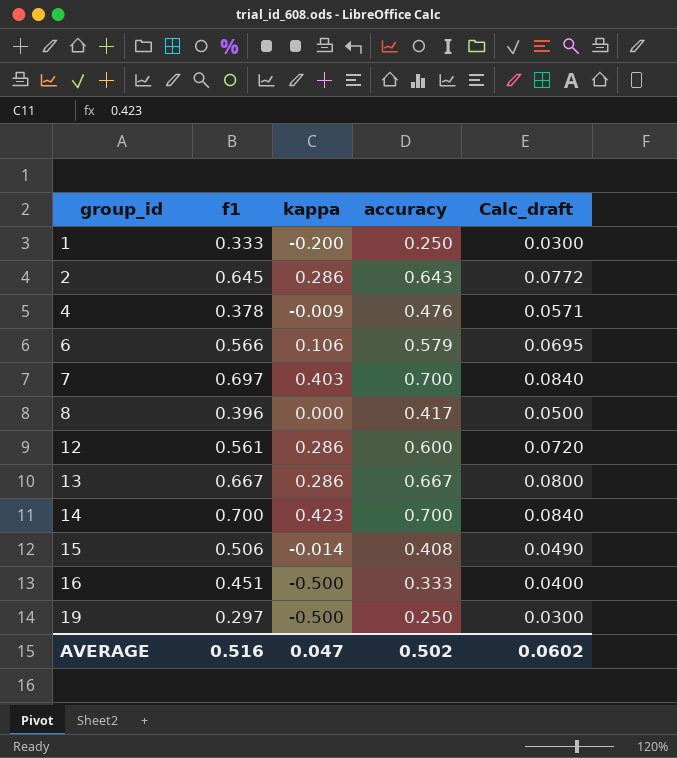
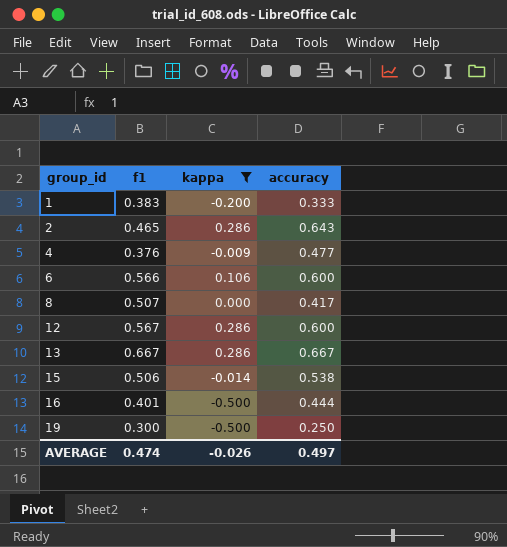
filter: none -> kappa <= 0.286
column Calc_draft | formula: [accuracy] * 0.12 -> none
1 | f1: 0.333 -> 0.383
1 | accuracy: 0.250 -> 0.333
2 | f1: 0.645 -> 0.465
4 | f1: 0.378 -> 0.376
4 | accuracy: 0.476 -> 0.477
6 | accuracy: 0.579 -> 0.600
8 | f1: 0.396 -> 0.507
12 | f1: 0.561 -> 0.567
15 | accuracy: 0.408 -> 0.538
16 | f1: 0.451 -> 0.401
16 | accuracy: 0.333 -> 0.444
19 | f1: 0.297 -> 0.300
AVERAGE | f1: 0.516 -> 0.474
AVERAGE | kappa: 0.047 -> -0.026
AVERAGE | accuracy: 0.502 -> 0.497

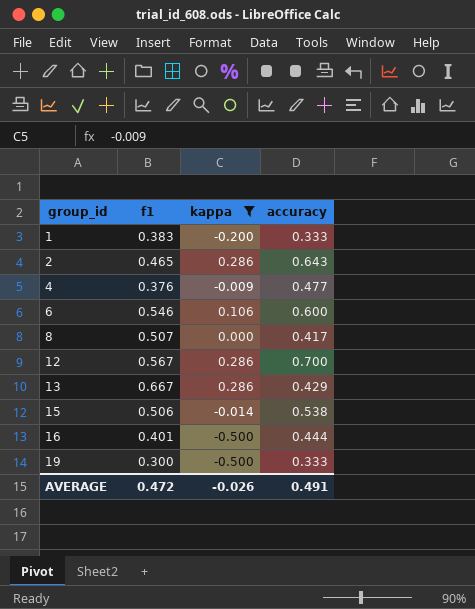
6 | f1: 0.566 -> 0.546
12 | accuracy: 0.600 -> 0.700
13 | accuracy: 0.667 -> 0.429
19 | accuracy: 0.250 -> 0.333
AVERAGE | f1: 0.474 -> 0.472
AVERAGE | accuracy: 0.497 -> 0.491

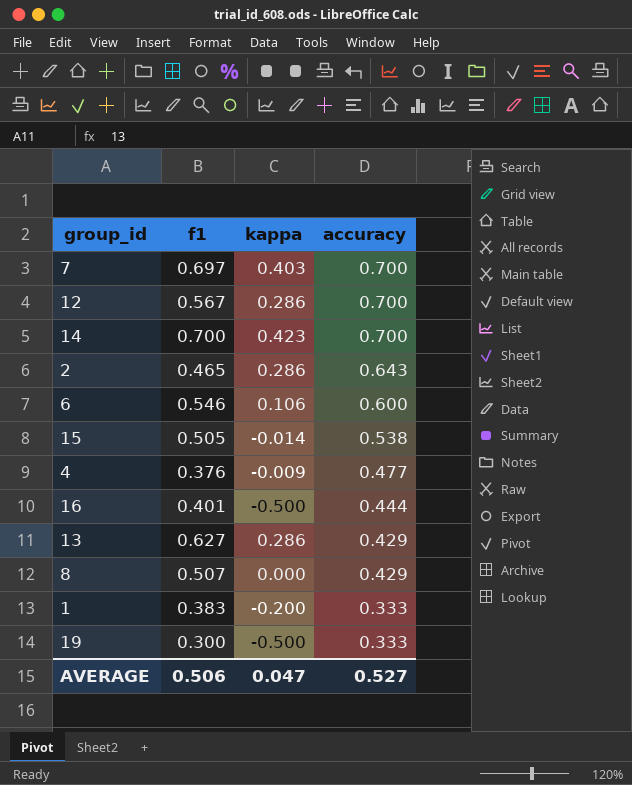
filter: kappa <= 0.286 -> none
row order: group_id ascending -> accuracy descending
15 | f1: 0.506 -> 0.505
13 | f1: 0.667 -> 0.627
8 | accuracy: 0.417 -> 0.429
AVERAGE | f1: 0.472 -> 0.506
AVERAGE | kappa: -0.026 -> 0.047
AVERAGE | accuracy: 0.491 -> 0.527

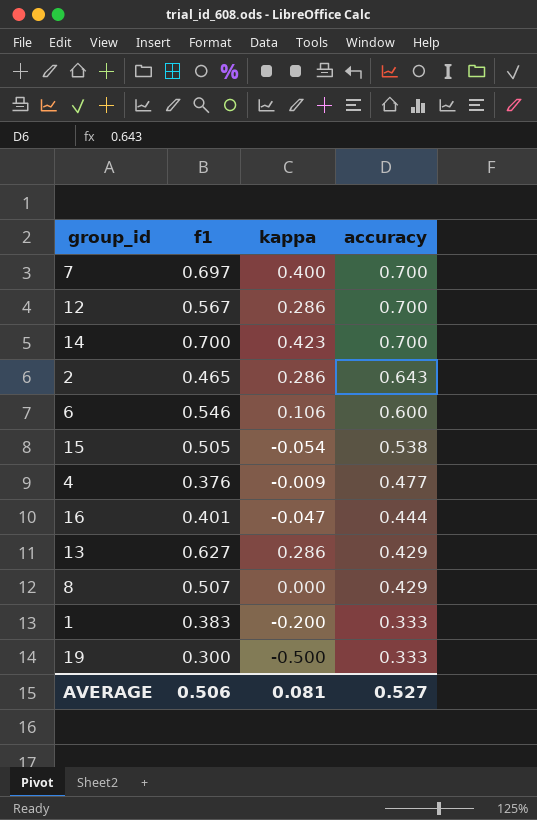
7 | kappa: 0.403 -> 0.400
15 | kappa: -0.014 -> -0.054
16 | kappa: -0.500 -> -0.047
AVERAGE | kappa: 0.047 -> 0.081

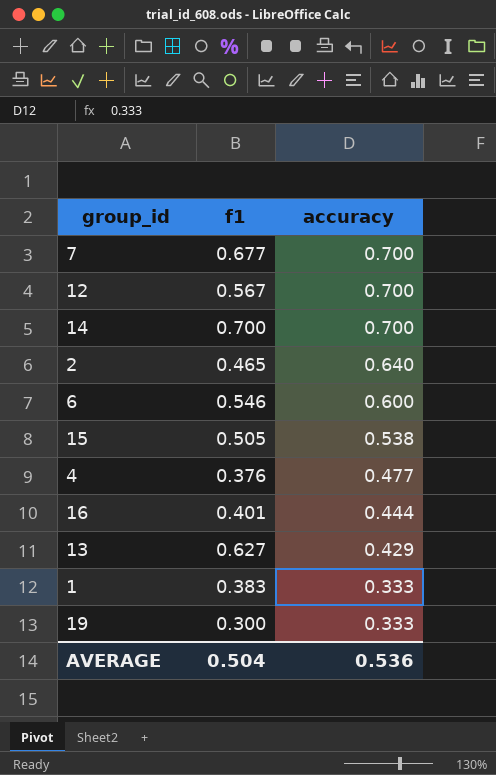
column kappa | position: 3 -> none
row 8: 0.507 | 0.000 | 0.429 -> none
7 | f1: 0.697 -> 0.677
2 | accuracy: 0.643 -> 0.640
AVERAGE | f1: 0.506 -> 0.504
AVERAGE | accuracy: 0.527 -> 0.536

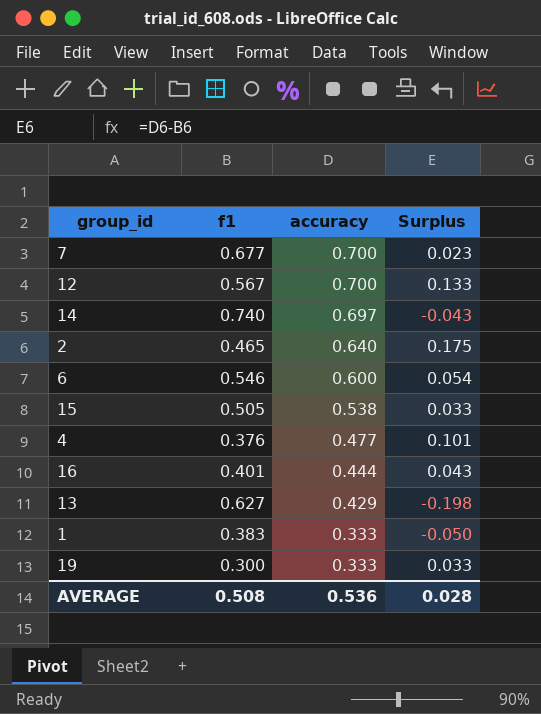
column Surplus | formula: none -> [accuracy] - [f1]
14 | f1: 0.700 -> 0.740
14 | accuracy: 0.700 -> 0.697
AVERAGE | f1: 0.504 -> 0.508

